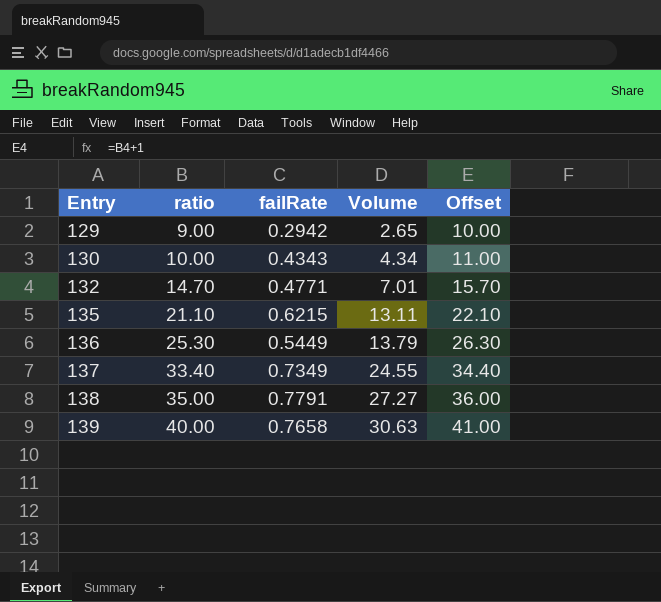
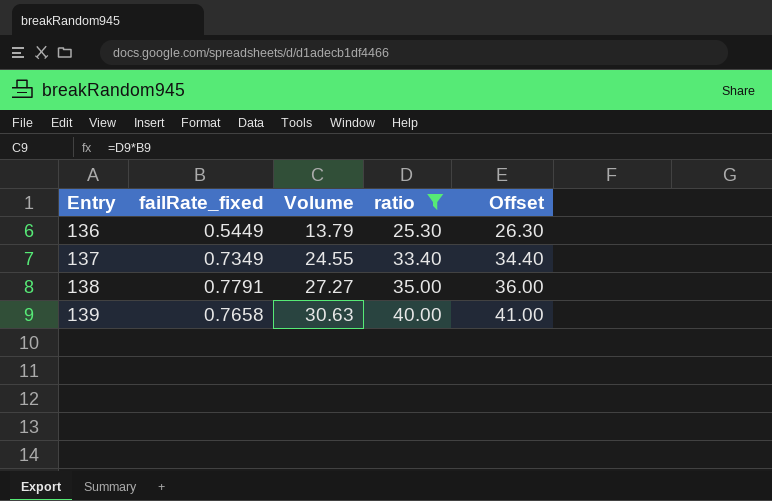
filter: none -> ratio >= 25.30
column name: failRate -> failRate_fixed
column ratio | position: 2 -> 4

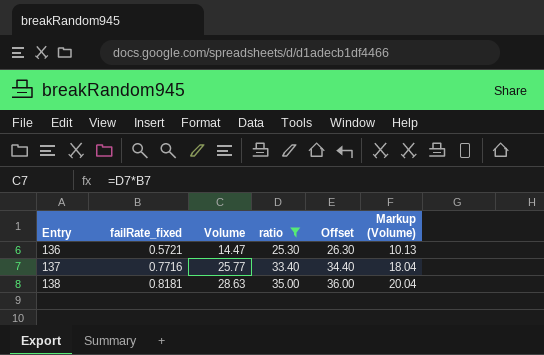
column Markup (Volume) | formula: none -> [Volume] * 0.7
row 139: 0.7658 | 30.63 | 40.00 | 41.00 -> none
136 | failRate_fixed: 0.5449 -> 0.5721
136 | Volume: 13.79 -> 14.47
137 | failRate_fixed: 0.7349 -> 0.7716
137 | Volume: 24.55 -> 25.77
138 | failRate_fixed: 0.7791 -> 0.8181
138 | Volume: 27.27 -> 28.63

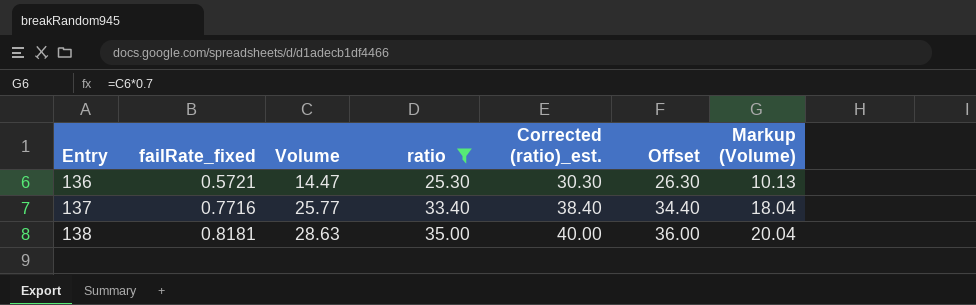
column Corrected (ratio)_est. | formula: none -> [ratio] + 5

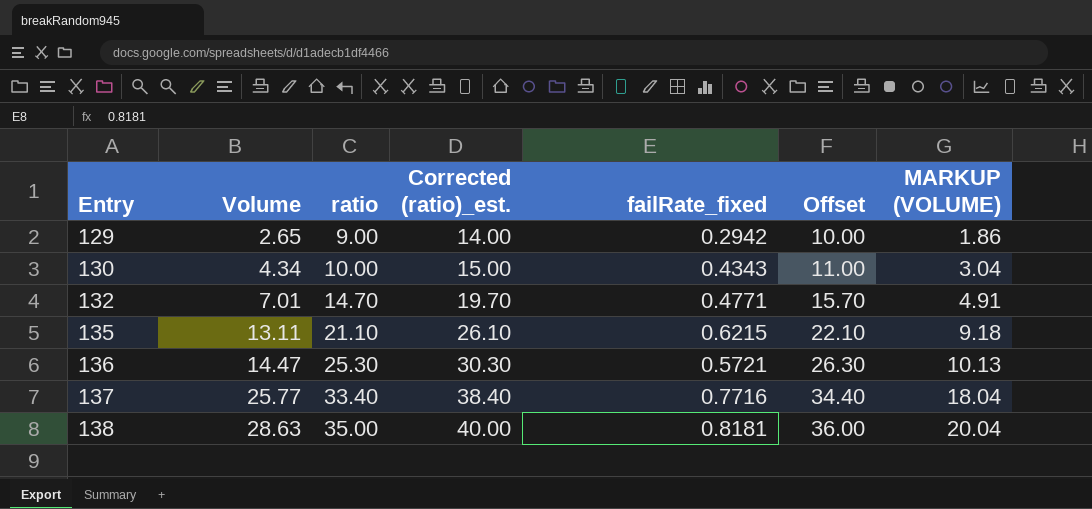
filter: ratio >= 25.30 -> none
column failRate_fixed | position: 2 -> 5
column name: Markup (Volume) -> MARKUP (VOLUME)

